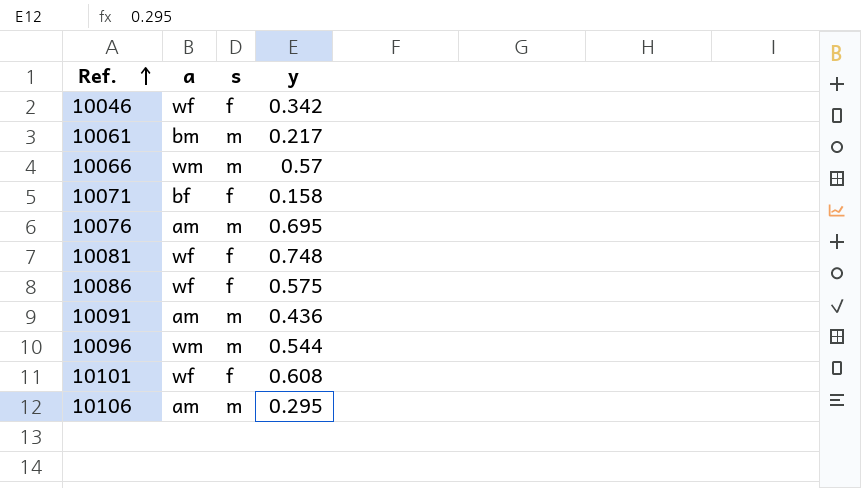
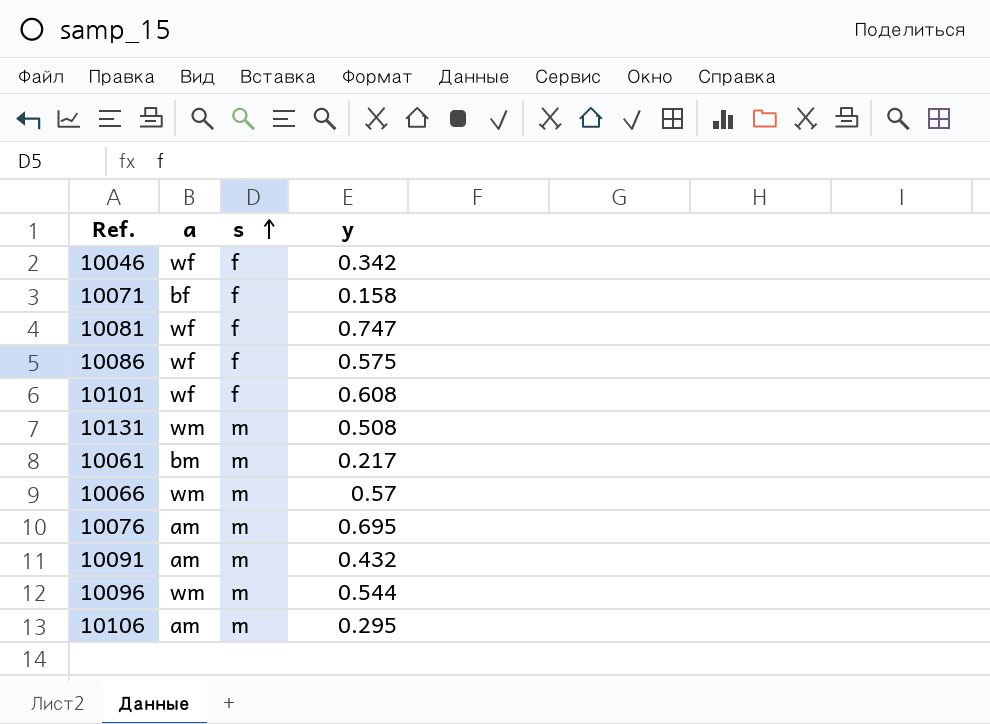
row order: Ref. ascending -> s ascending
10081 | y: 0.748 -> 0.747
row 10131: none -> wm | m | 0.508
10091 | y: 0.436 -> 0.432

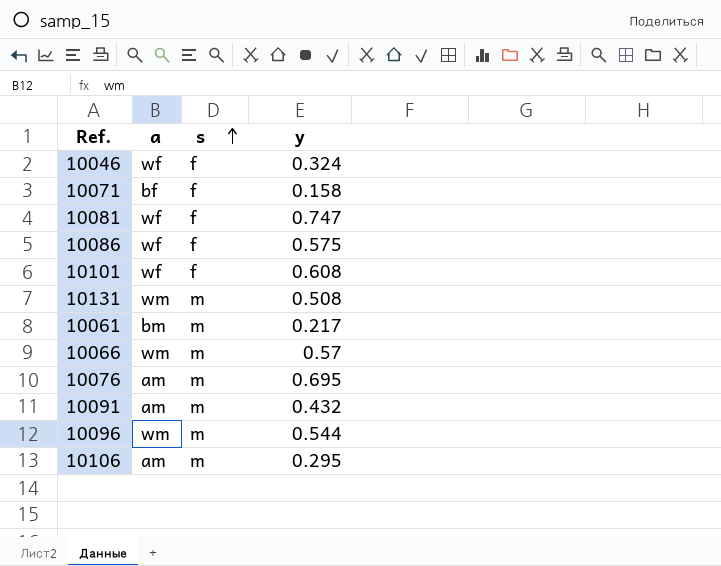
10046 | y: 0.342 -> 0.324

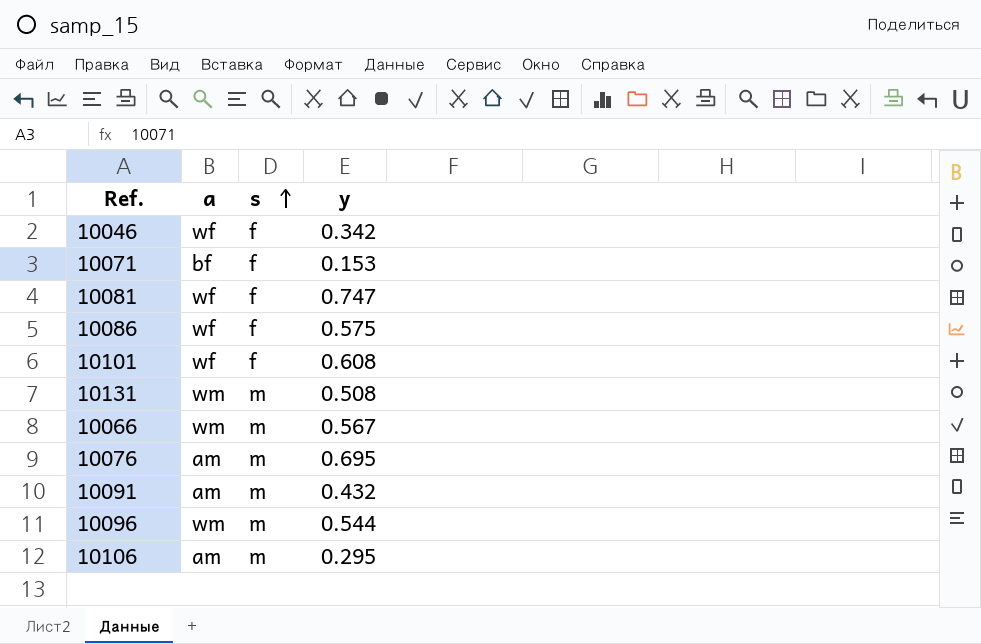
row 10061: bm | m | 0.217 -> none
10046 | y: 0.324 -> 0.342
10071 | y: 0.158 -> 0.153
10066 | y: 0.57 -> 0.567

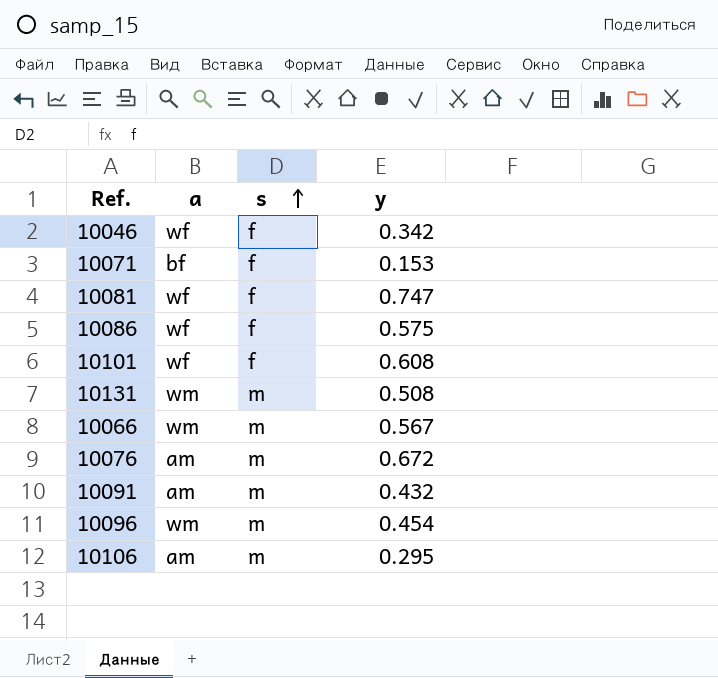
10076 | y: 0.695 -> 0.672
10096 | y: 0.544 -> 0.454

